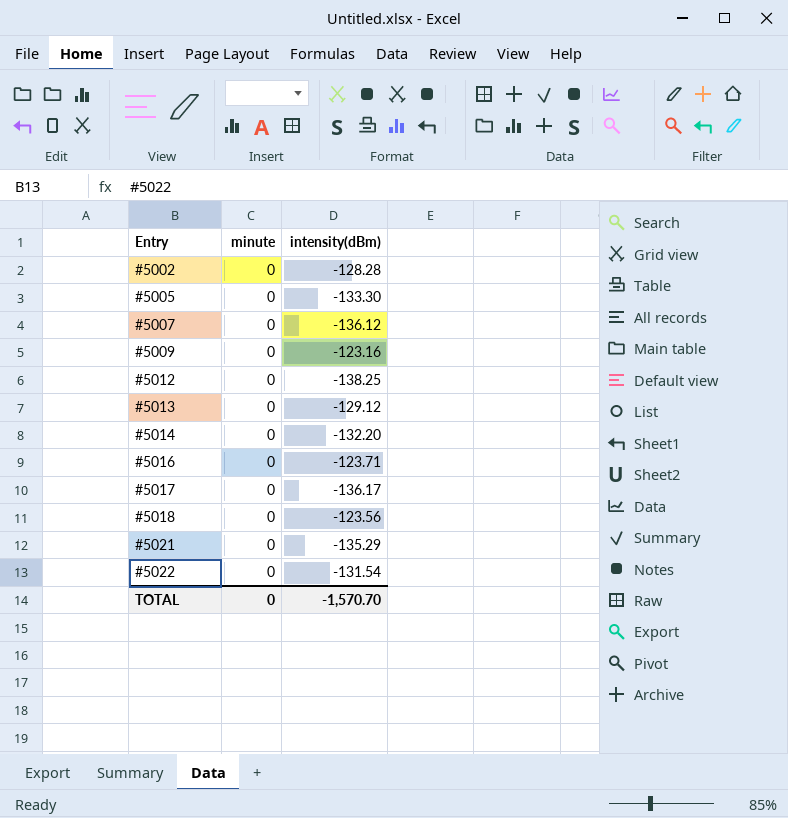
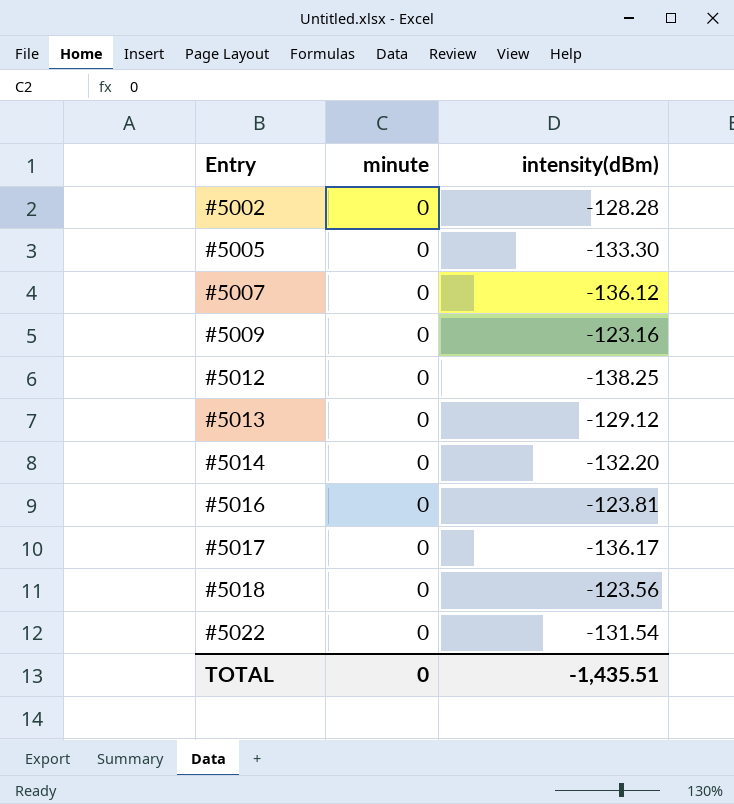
row #5021: 0 | -135.29 -> none
#5016 | intensity(dBm): -123.71 -> -123.81
TOTAL | intensity(dBm): -1,570.70 -> -1,435.51

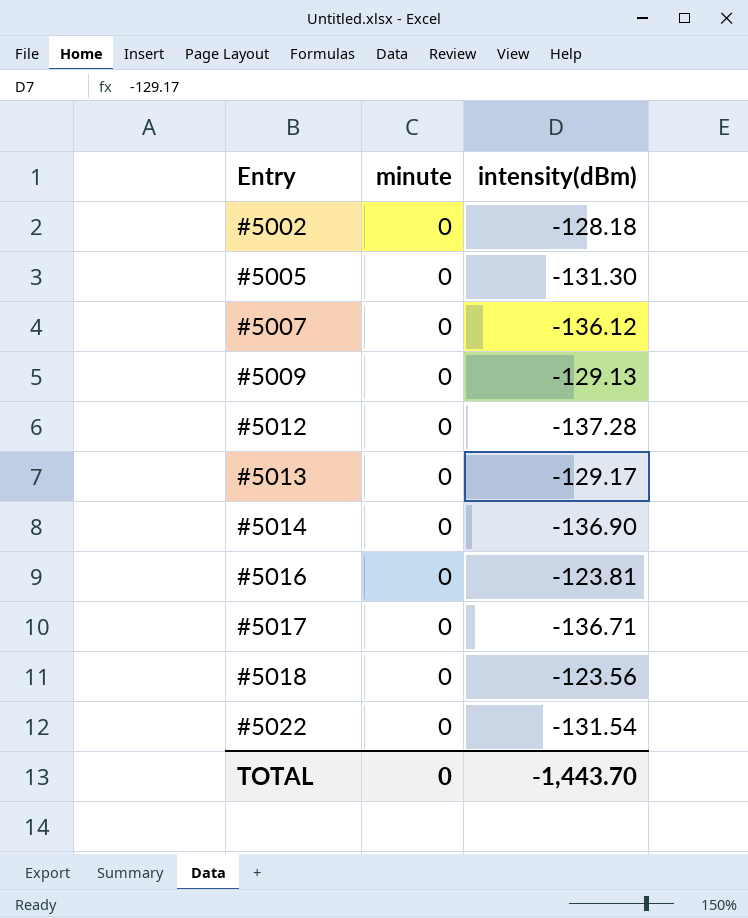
#5002 | intensity(dBm): -128.28 -> -128.18
#5005 | intensity(dBm): -133.30 -> -131.30
#5009 | intensity(dBm): -123.16 -> -129.13
#5012 | intensity(dBm): -138.25 -> -137.28
#5013 | intensity(dBm): -129.12 -> -129.17
#5014 | intensity(dBm): -132.20 -> -136.90
#5017 | intensity(dBm): -136.17 -> -136.71
TOTAL | intensity(dBm): -1,435.51 -> -1,443.70

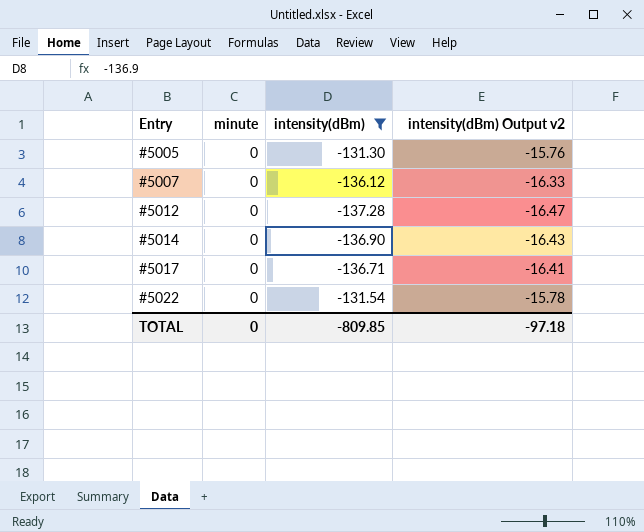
filter: none -> intensity(dBm) <= -131.30
column intensity(dBm) Output v2 | formula: none -> [intensity(dBm)] * 0.12
TOTAL | intensity(dBm): -1,443.70 -> -809.85

